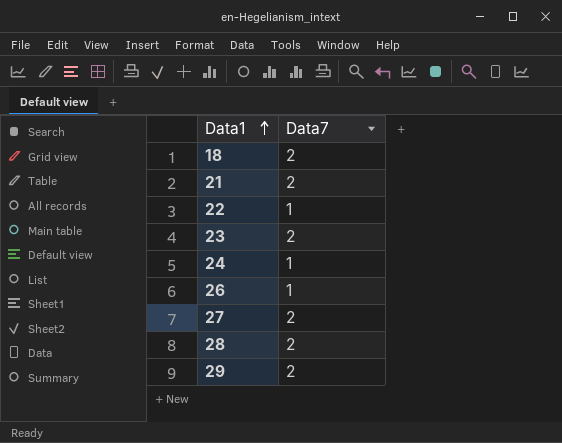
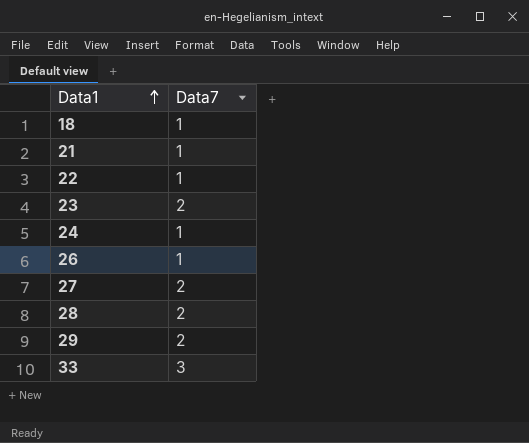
18 | Data7: 2 -> 1
21 | Data7: 2 -> 1
row 33: none -> 3

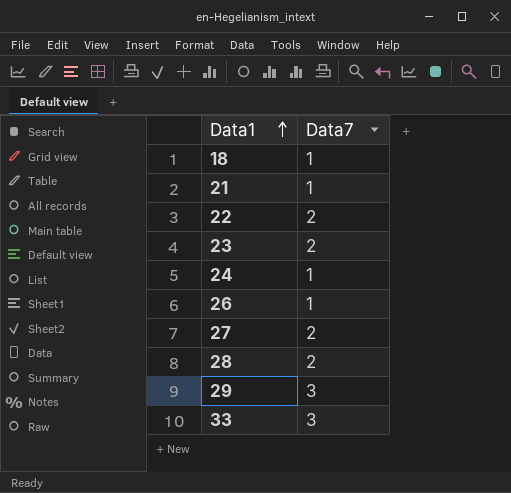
22 | Data7: 1 -> 2
29 | Data7: 2 -> 3

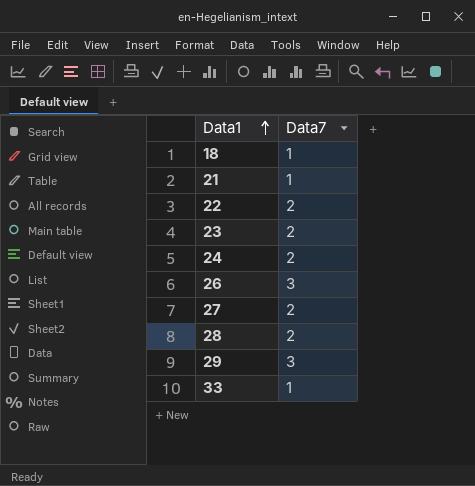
24 | Data7: 1 -> 2
26 | Data7: 1 -> 3
33 | Data7: 3 -> 1

